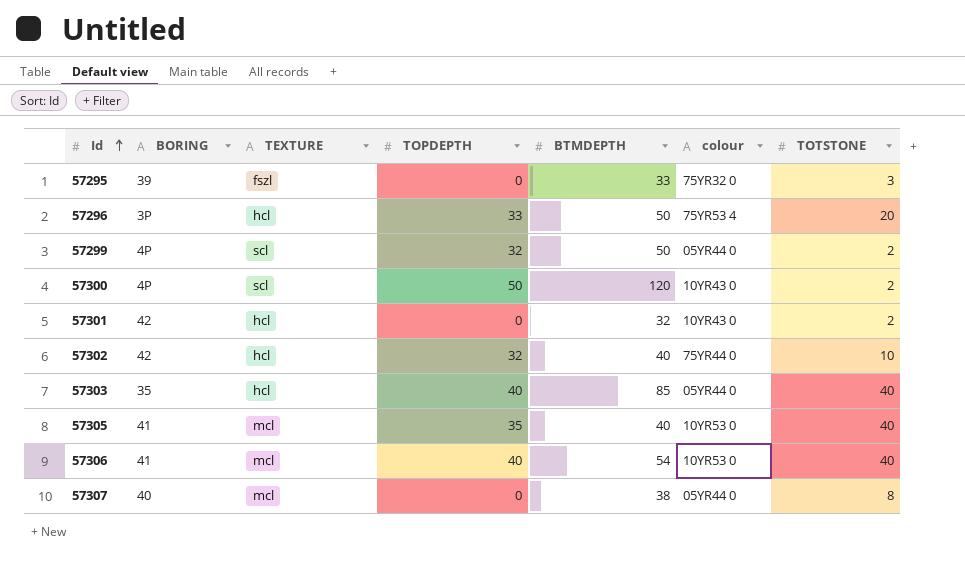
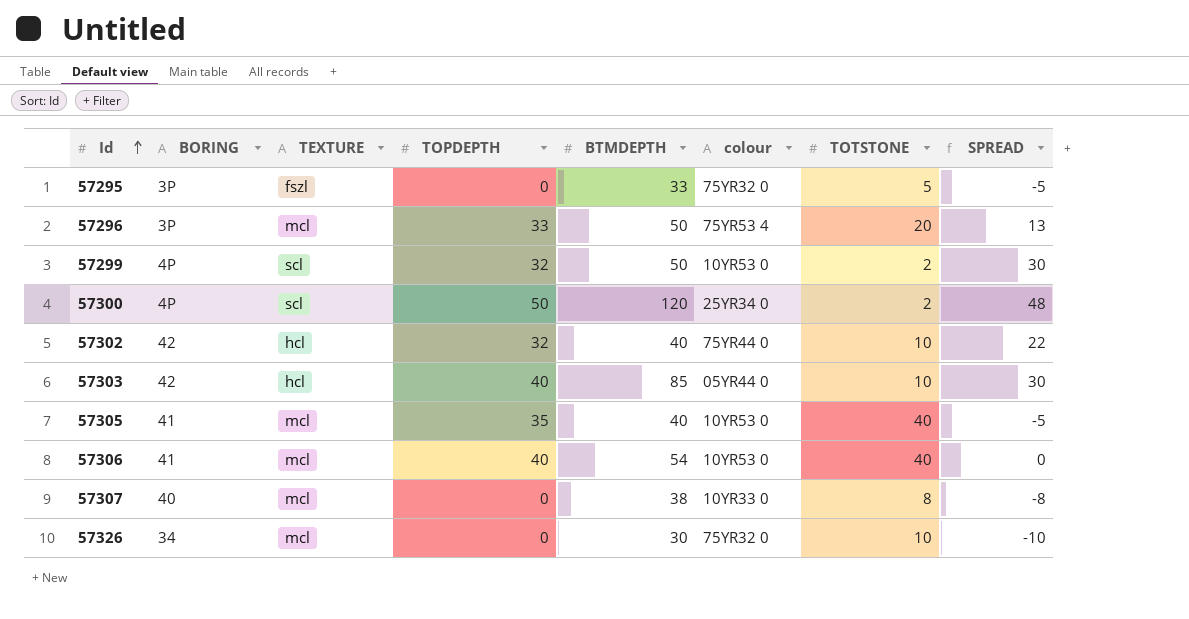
column SPREAD | formula: none -> [TOPDEPTH] - [TOTSTONE]
row 57301: 42 | hcl | 0 | 32 | 10YR43 0 | 2 -> none
57295 | BORING: 39 -> 3P
57295 | TOTSTONE: 3 -> 5
57296 | TEXTURE: hcl -> mcl
57299 | colour: 05YR44 0 -> 10YR53 0
57300 | colour: 10YR43 0 -> 25YR34 0
57303 | BORING: 35 -> 42
57303 | TOTSTONE: 40 -> 10
57307 | colour: 05YR44 0 -> 10YR33 0
row 57326: none -> 34 | mcl | 0 | 30 | 75YR32 0 | 10 | -10

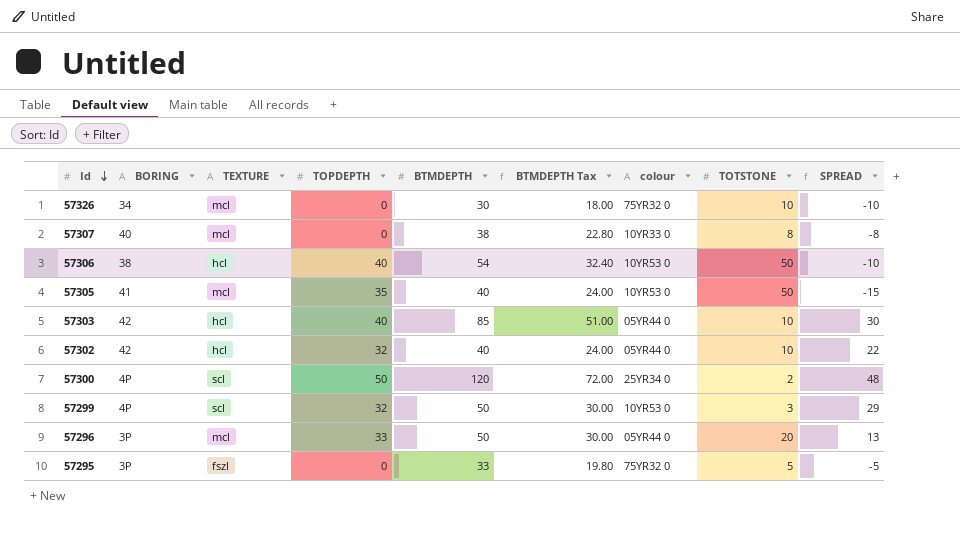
row order: Id ascending -> Id descending
column BTMDEPTH Tax | formula: none -> [BTMDEPTH] * 0.6
57306 | BORING: 41 -> 38
57306 | TEXTURE: mcl -> hcl
57306 | TOTSTONE: 40 -> 50
57306 | SPREAD: 0 -> -10
57305 | TOTSTONE: 40 -> 50
57305 | SPREAD: -5 -> -15
57302 | colour: 75YR44 0 -> 05YR44 0
57299 | TOTSTONE: 2 -> 3
57299 | SPREAD: 30 -> 29
57296 | colour: 75YR53 4 -> 05YR44 0

